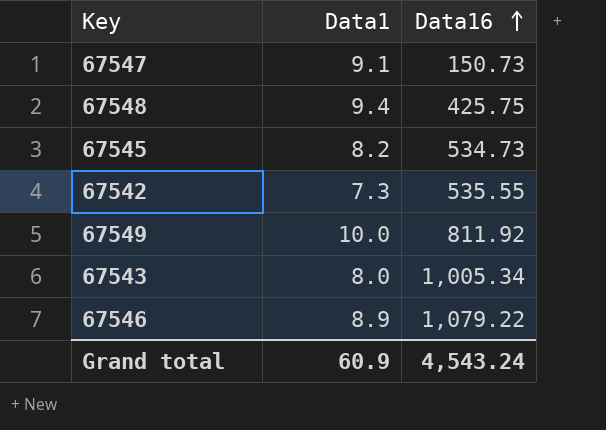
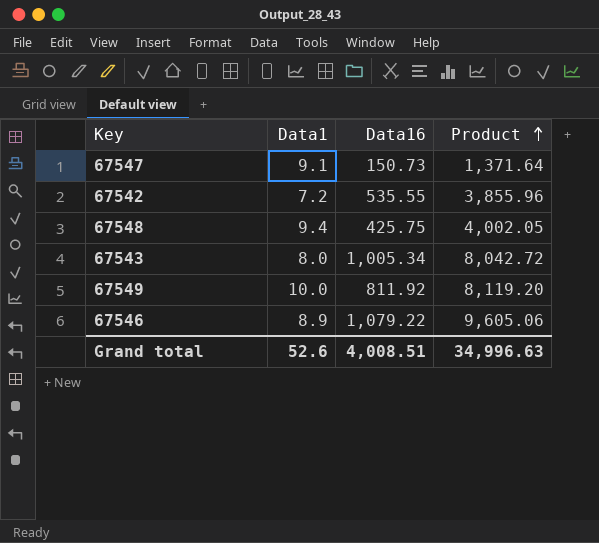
row order: Data16 ascending -> Product ascending
column Product | formula: none -> [Data1] * [Data16]
row 67545: 8.2 | 534.73 -> none
67542 | Data1: 7.3 -> 7.2
Grand total | Data1: 60.9 -> 52.6
Grand total | Data16: 4,543.24 -> 4,008.51

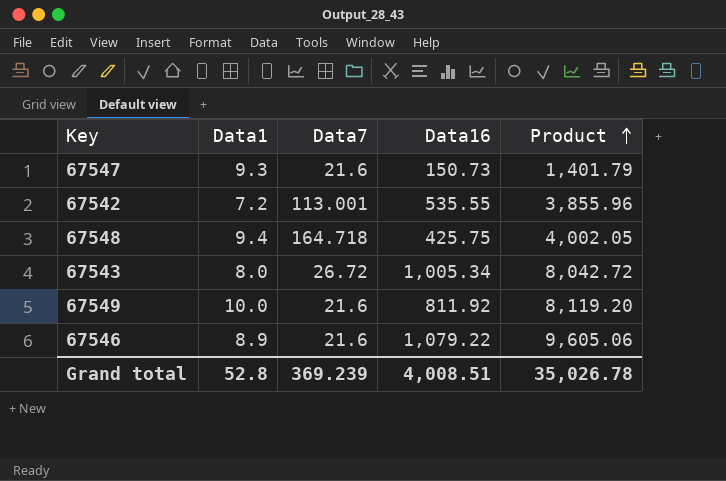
column Data7 | position: none -> 3
67547 | Data1: 9.1 -> 9.3
67547 | Product: 1,371.64 -> 1,401.79
Grand total | Data1: 52.6 -> 52.8
Grand total | Product: 34,996.63 -> 35,026.78

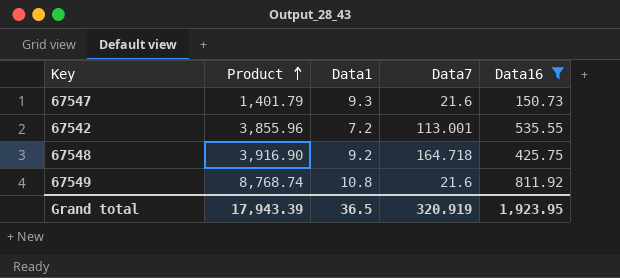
filter: none -> Data16 <= 811.92
column Product | position: 5 -> 2
67548 | Product: 4,002.05 -> 3,916.90
67548 | Data1: 9.4 -> 9.2
67549 | Product: 8,119.20 -> 8,768.74
67549 | Data1: 10.0 -> 10.8
Grand total | Product: 35,026.78 -> 17,943.39
Grand total | Data1: 52.8 -> 36.5
Grand total | Data7: 369.239 -> 320.919
Grand total | Data16: 4,008.51 -> 1,923.95

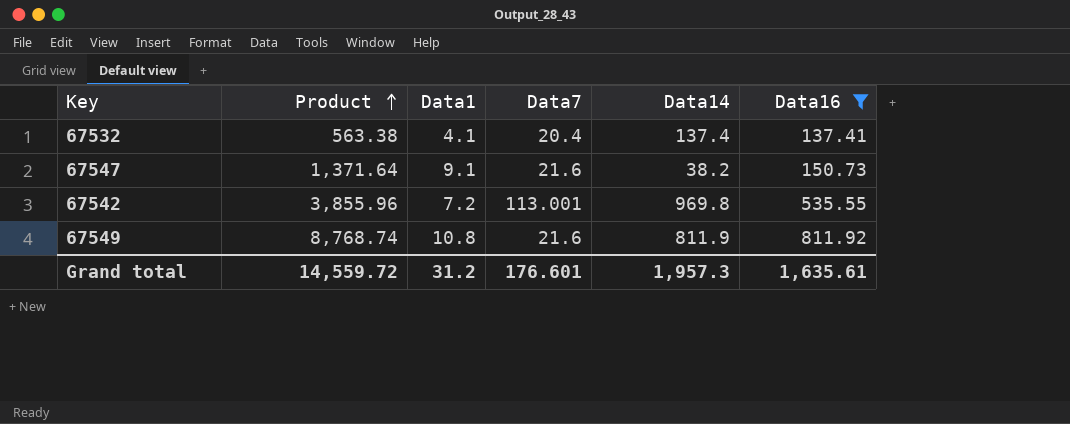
column Data14 | position: none -> 5
row 67548: 3,916.90 | 9.2 | 164.718 | 425.75 -> none
row 67532: none -> 563.38 | 4.1 | 20.4 | 137.4 | 137.41
67547 | Product: 1,401.79 -> 1,371.64
67547 | Data1: 9.3 -> 9.1
Grand total | Product: 17,943.39 -> 14,559.72
Grand total | Data1: 36.5 -> 31.2
Grand total | Data7: 320.919 -> 176.601
Grand total | Data16: 1,923.95 -> 1,635.61

